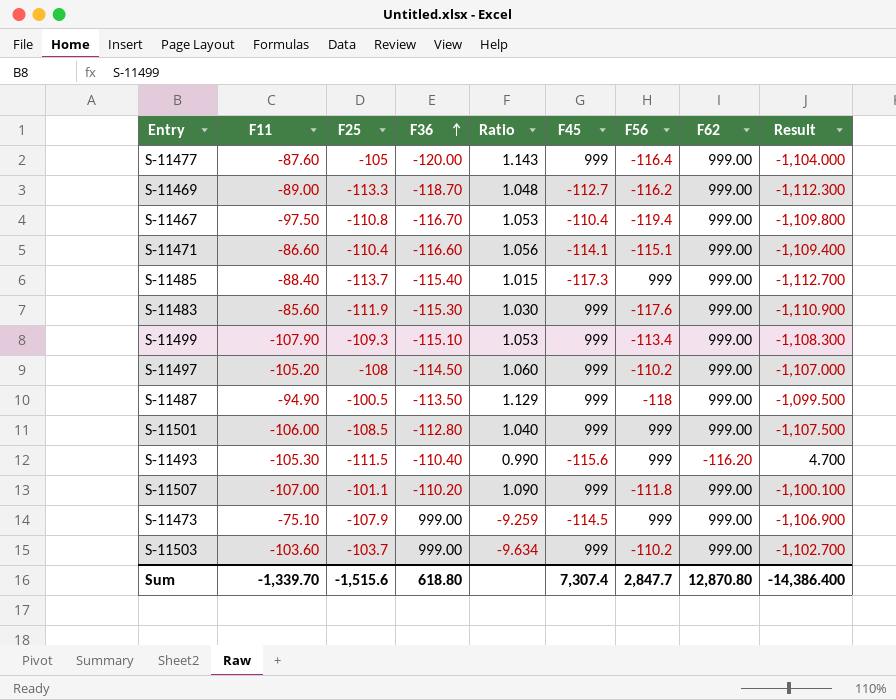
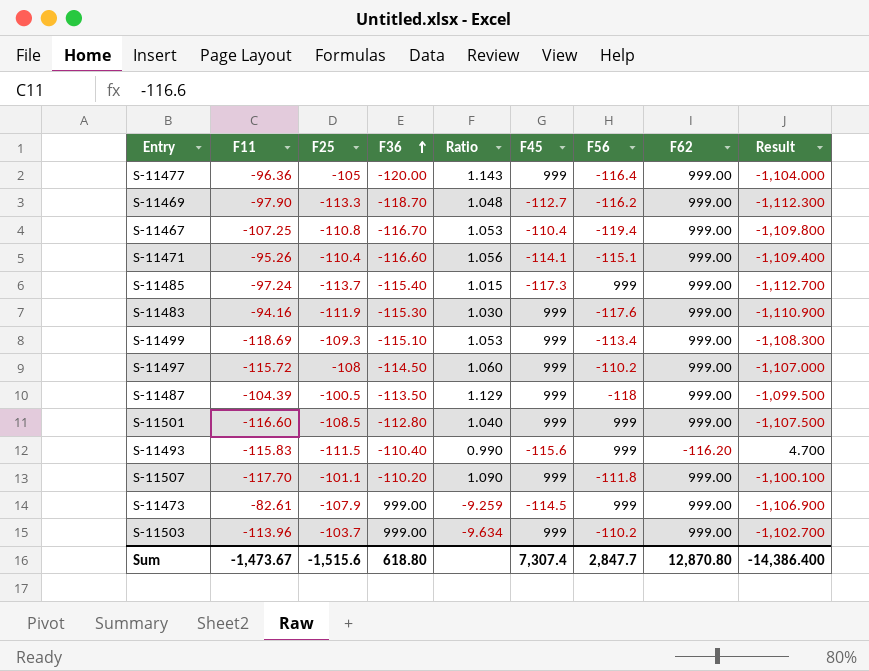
S-11477 | F11: -87.60 -> -96.36
S-11469 | F11: -89.00 -> -97.90
S-11467 | F11: -97.50 -> -107.25
S-11471 | F11: -86.60 -> -95.26
S-11485 | F11: -88.40 -> -97.24
S-11483 | F11: -85.60 -> -94.16
S-11499 | F11: -107.90 -> -118.69
S-11497 | F11: -105.20 -> -115.72
S-11487 | F11: -94.90 -> -104.39
S-11501 | F11: -106.00 -> -116.60
S-11493 | F11: -105.30 -> -115.83
S-11507 | F11: -107.00 -> -117.70
S-11473 | F11: -75.10 -> -82.61
S-11503 | F11: -103.60 -> -113.96
Sum | F11: -1,339.70 -> -1,473.67

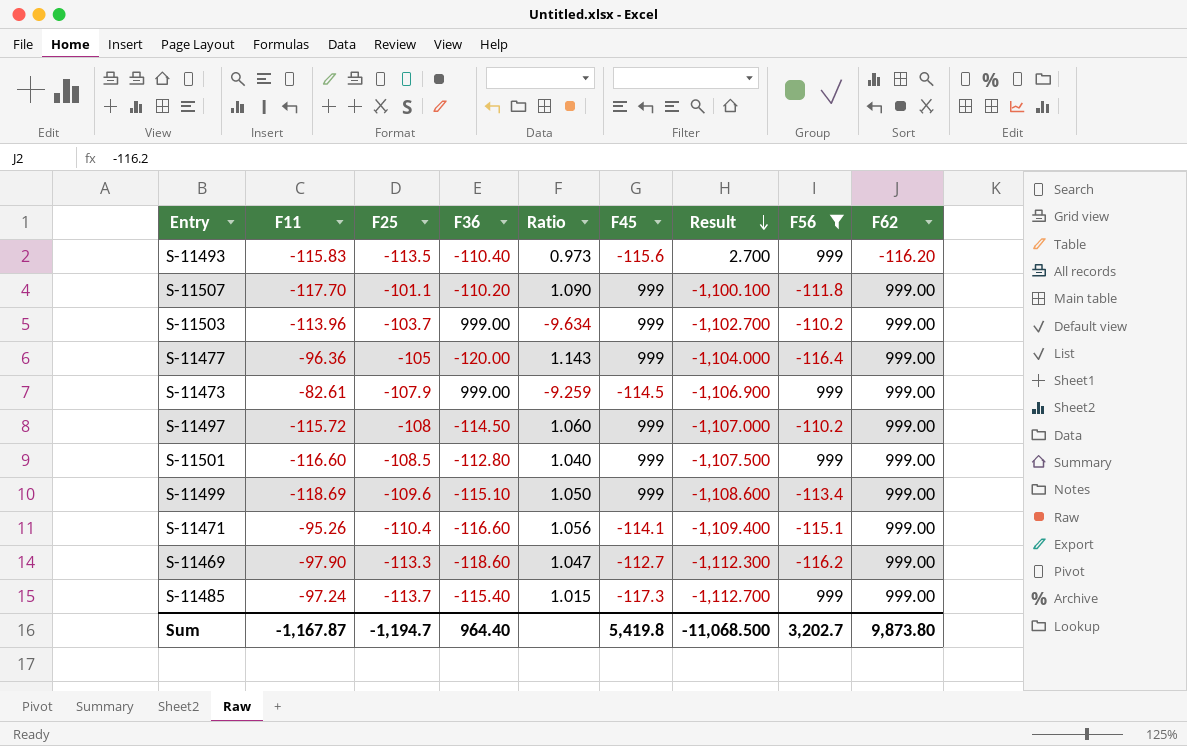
filter: none -> F56 >= -116.4
row order: F36 ascending -> Result descending
column Result | position: 9 -> 7
S-11493 | F25: -111.5 -> -113.5
S-11493 | Ratio: 0.990 -> 0.973
S-11493 | Result: 4.700 -> 2.700
S-11499 | F25: -109.3 -> -109.6
S-11499 | Ratio: 1.053 -> 1.050
S-11499 | Result: -1,108.300 -> -1,108.600
S-11469 | F36: -118.70 -> -118.60
S-11469 | Ratio: 1.048 -> 1.047
Sum | F11: -1,473.67 -> -1,167.87
Sum | F25: -1,515.6 -> -1,194.7
Sum | F36: 618.80 -> 964.40
Sum | F45: 7,307.4 -> 5,419.8
Sum | Result: -14,386.400 -> -11,068.500
Sum | F56: 2,847.7 -> 3,202.7
Sum | F62: 12,870.80 -> 9,873.80

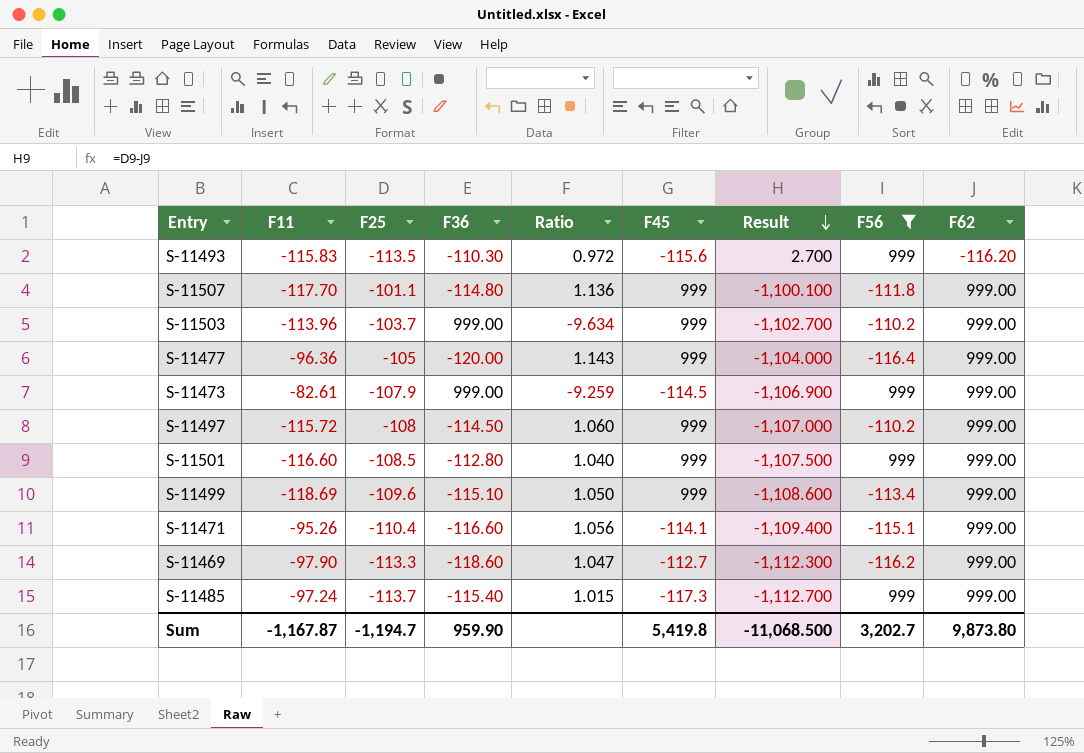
S-11493 | F36: -110.40 -> -110.30
S-11493 | Ratio: 0.973 -> 0.972
S-11507 | F36: -110.20 -> -114.80
S-11507 | Ratio: 1.090 -> 1.136
Sum | F36: 964.40 -> 959.90

